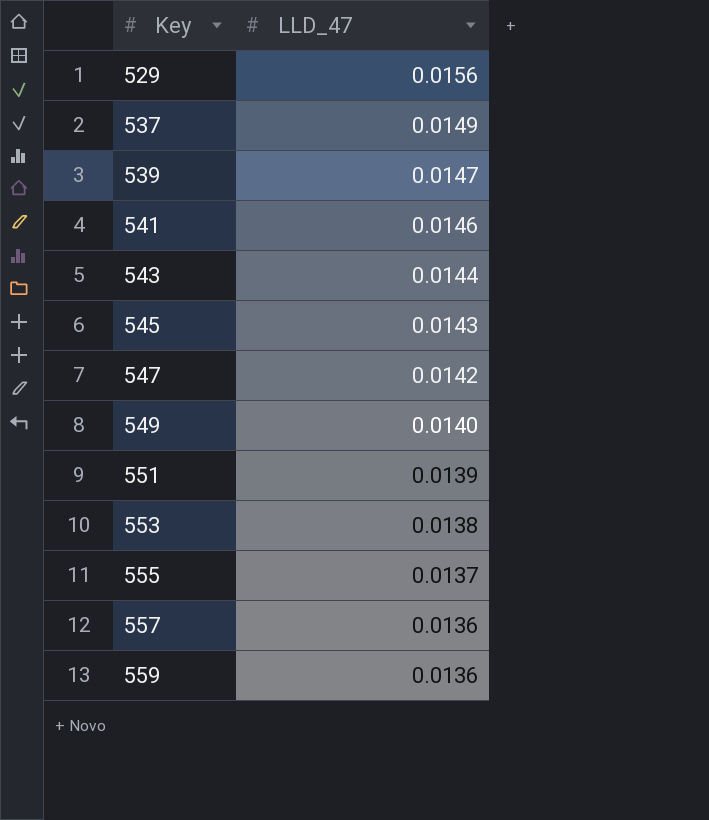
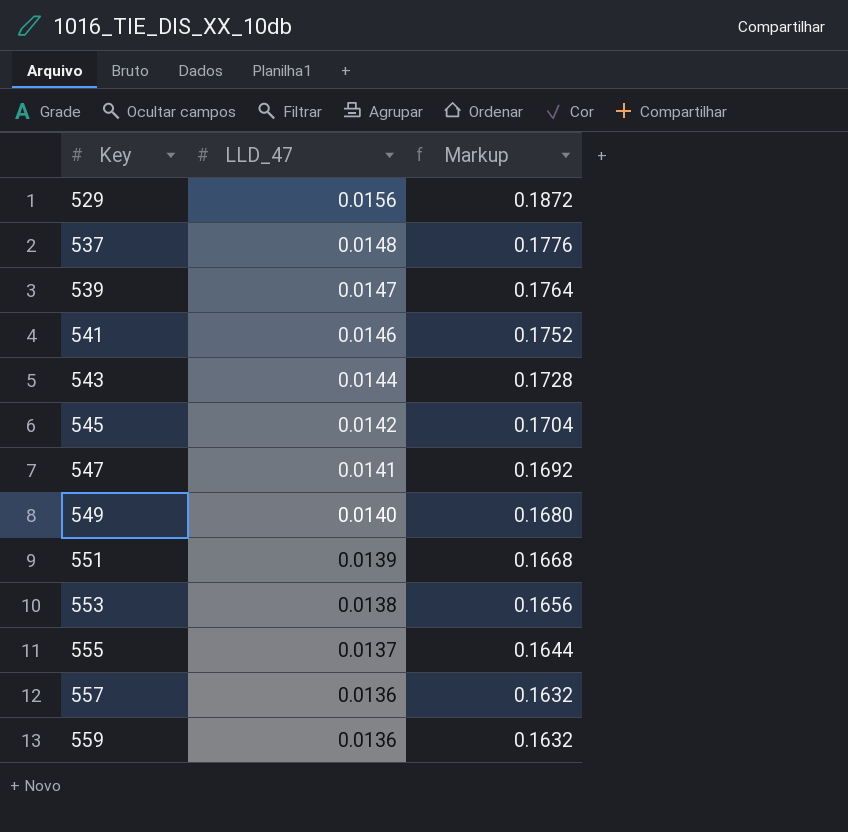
column Markup | formula: none -> [LLD_47] * 12
537 | LLD_47: 0.0149 -> 0.0148
545 | LLD_47: 0.0143 -> 0.0142
547 | LLD_47: 0.0142 -> 0.0141

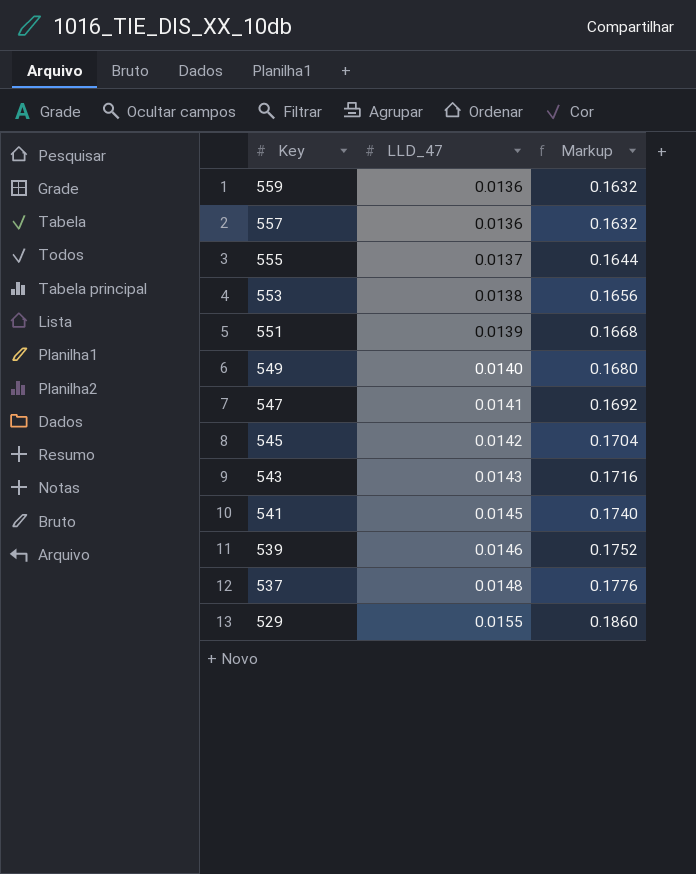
row order: Key ascending -> Key descending
543 | LLD_47: 0.0144 -> 0.0143
543 | Markup: 0.1728 -> 0.1716
541 | LLD_47: 0.0146 -> 0.0145
541 | Markup: 0.1752 -> 0.1740
539 | LLD_47: 0.0147 -> 0.0146
539 | Markup: 0.1764 -> 0.1752
529 | LLD_47: 0.0156 -> 0.0155
529 | Markup: 0.1872 -> 0.1860

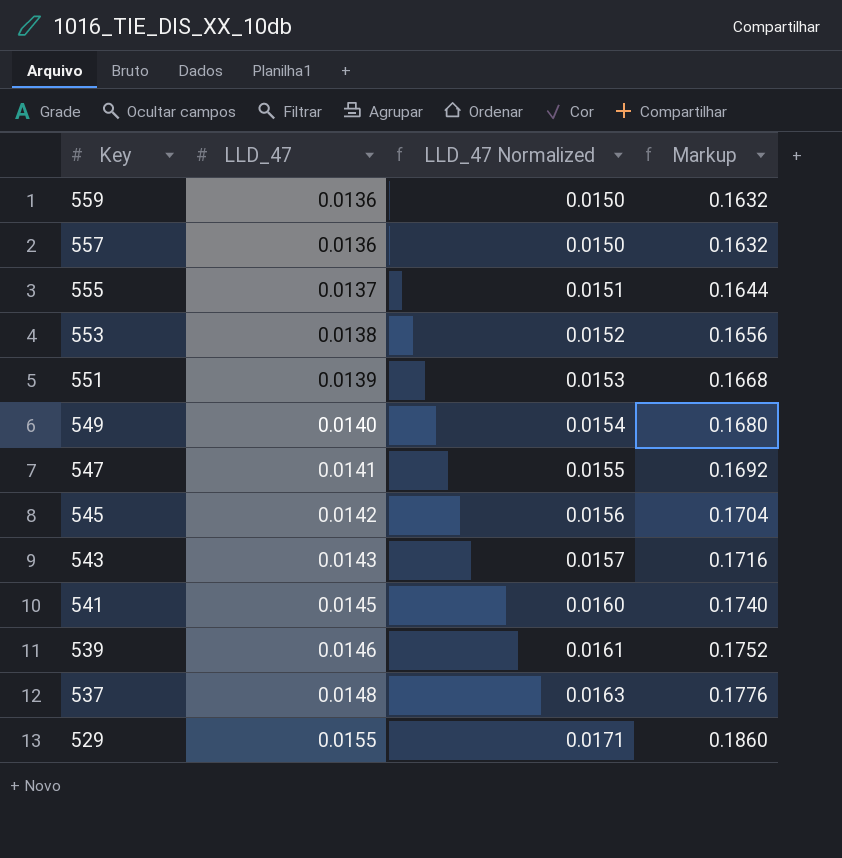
column LLD_47 Normalized | formula: none -> [LLD_47] * 1.1

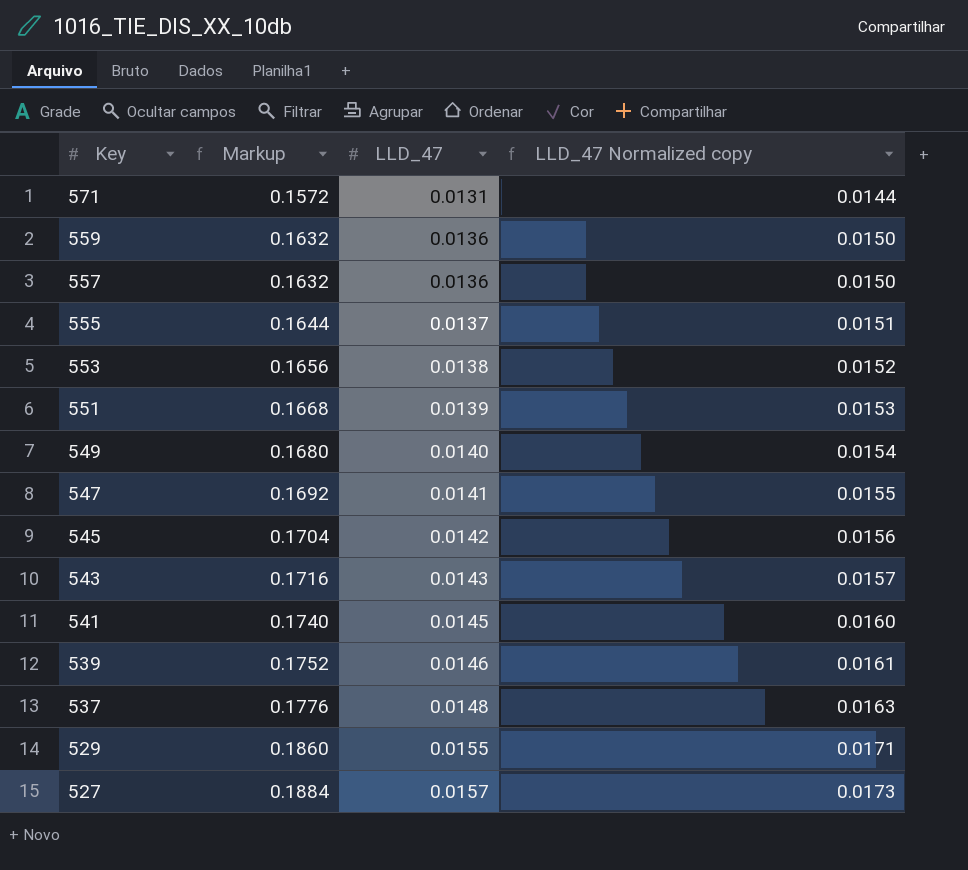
column Markup | position: 4 -> 2
column name: LLD_47 Normalized -> LLD_47 Normalized copy
row 571: none -> 0.1572 | 0.0131 | 0.0144
row 527: none -> 0.1884 | 0.0157 | 0.0173

